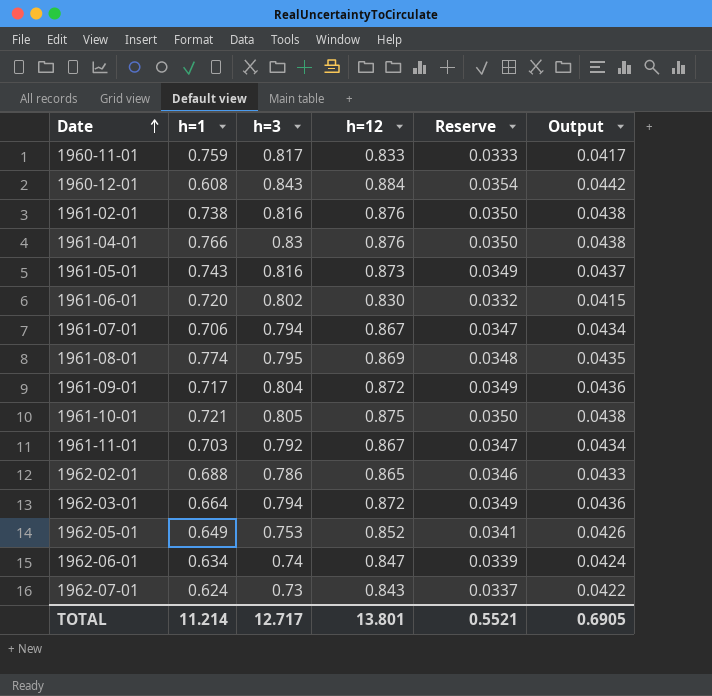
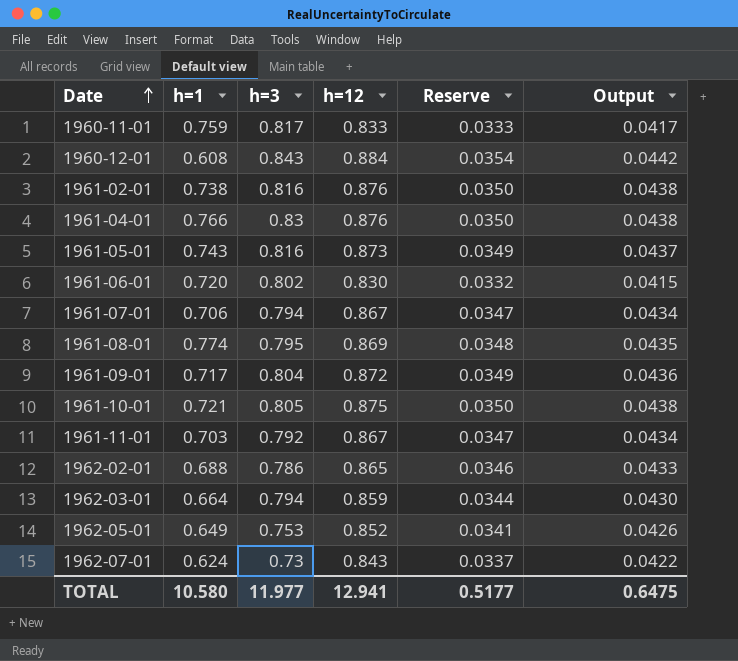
row 1962-06-01: 0.634 | 0.74 | 0.847 | 0.0339 | 0.0424 -> none
1962-03-01 | h=12: 0.872 -> 0.859
1962-03-01 | Reserve: 0.0349 -> 0.0344
1962-03-01 | Output: 0.0436 -> 0.0430
TOTAL | h=1: 11.214 -> 10.580
TOTAL | h=3: 12.717 -> 11.977
TOTAL | h=12: 13.801 -> 12.941
TOTAL | Reserve: 0.5521 -> 0.5177
TOTAL | Output: 0.6905 -> 0.6475

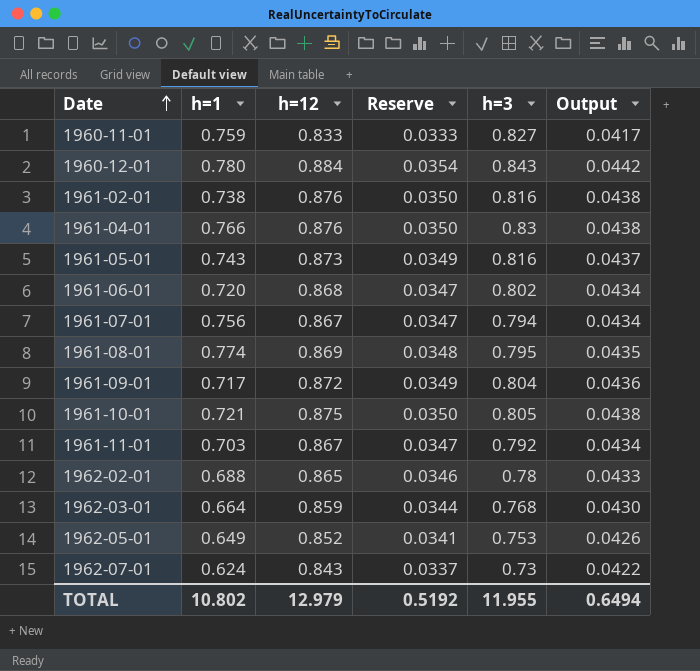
column h=3 | position: 3 -> 5
1960-11-01 | h=3: 0.817 -> 0.827
1960-12-01 | h=1: 0.608 -> 0.780
1961-06-01 | h=12: 0.830 -> 0.868
1961-06-01 | Reserve: 0.0332 -> 0.0347
1961-06-01 | Output: 0.0415 -> 0.0434
1961-07-01 | h=1: 0.706 -> 0.756
1962-02-01 | h=3: 0.786 -> 0.78
1962-03-01 | h=3: 0.794 -> 0.768
TOTAL | h=1: 10.580 -> 10.802
TOTAL | h=12: 12.941 -> 12.979
TOTAL | Reserve: 0.5177 -> 0.5192
TOTAL | h=3: 11.977 -> 11.955
TOTAL | Output: 0.6475 -> 0.6494

